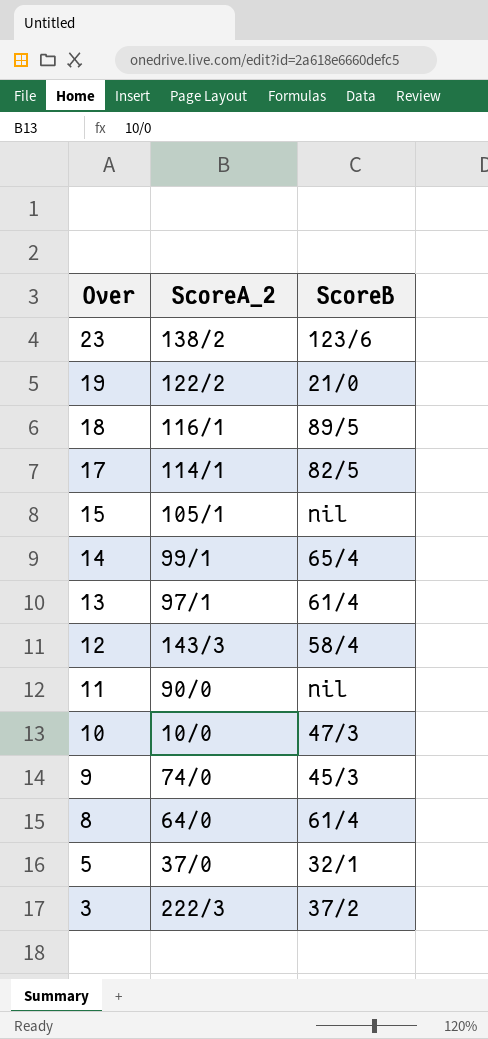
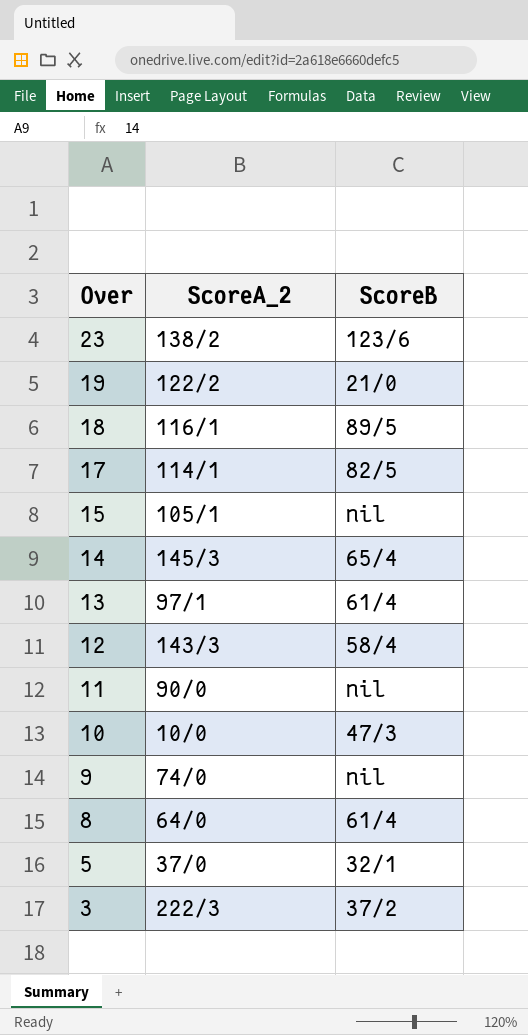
14 | ScoreA_2: 99/1 -> 145/3
9 | ScoreB: 45/3 -> nil

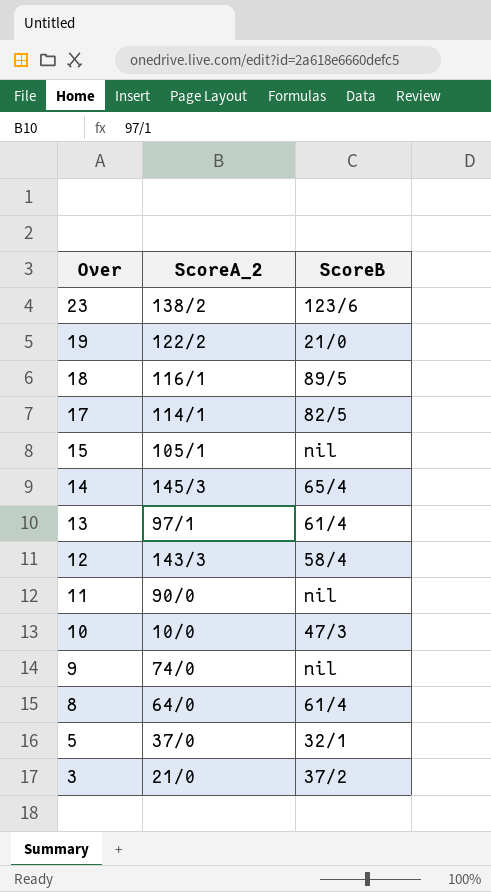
3 | ScoreA_2: 222/3 -> 21/0

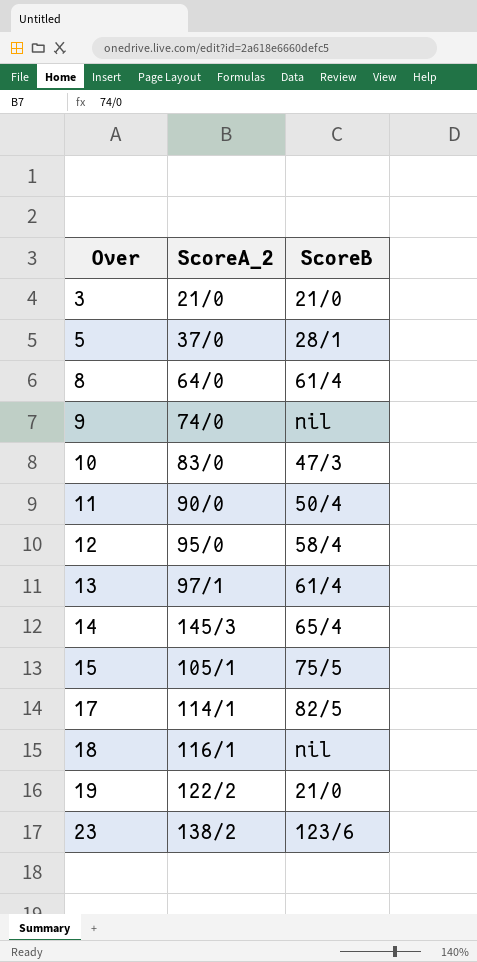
row order: Over descending -> Over ascending
3 | ScoreB: 37/2 -> 21/0
5 | ScoreB: 32/1 -> 28/1
10 | ScoreA_2: 10/0 -> 83/0
11 | ScoreB: nil -> 50/4
12 | ScoreA_2: 143/3 -> 95/0
15 | ScoreB: nil -> 75/5
18 | ScoreB: 89/5 -> nil

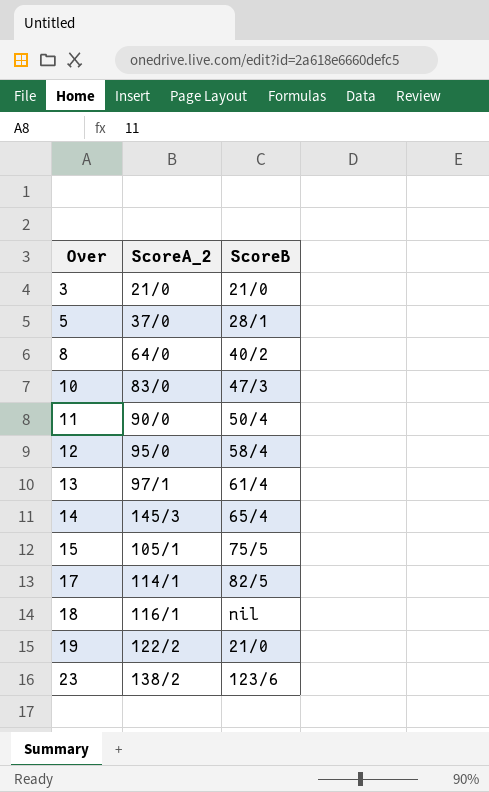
row 9: 74/0 | nil -> none
8 | ScoreB: 61/4 -> 40/2

